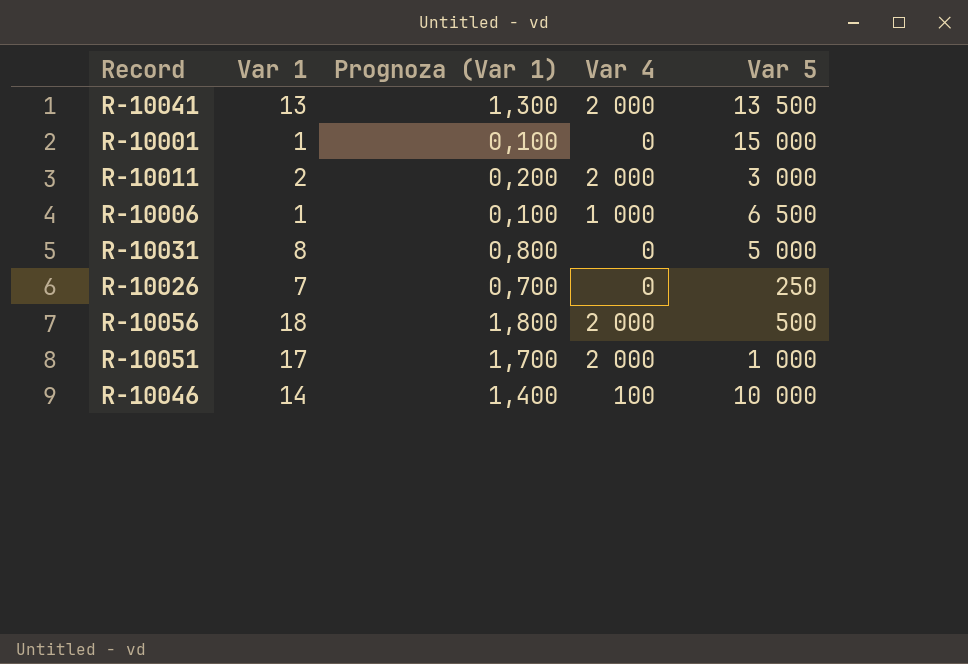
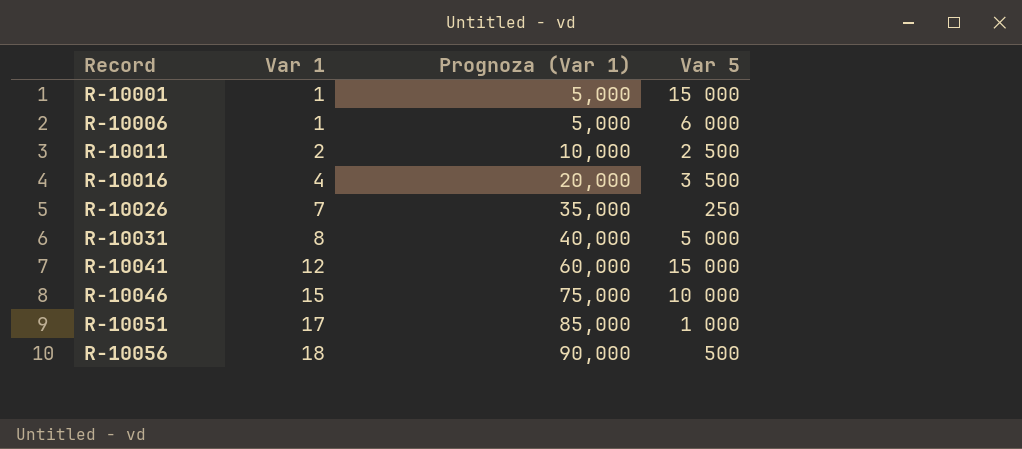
row order: none -> Record ascending
column Var 4 | position: 4 -> none
column Prognoza (Var 1) | formula: [Var 1] * 0,1 -> [Var 1] * 5
R-10006 | Var 5: 6 500 -> 6 000
R-10011 | Var 5: 3 000 -> 2 500
row R-10016: none -> 4 | 20,000 | 3 500
R-10041 | Var 1: 13 -> 12
R-10041 | Var 5: 13 500 -> 15 000
R-10046 | Var 1: 14 -> 15

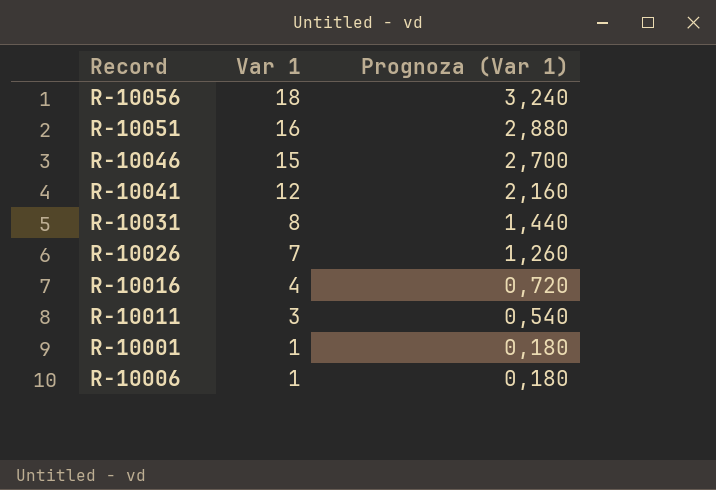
row order: Record ascending -> Var 1 descending
column Var 5 | position: 4 -> none
column Prognoza (Var 1) | formula: [Var 1] * 5 -> [Var 1] * 0,18
R-10051 | Var 1: 17 -> 16
R-10011 | Var 1: 2 -> 3

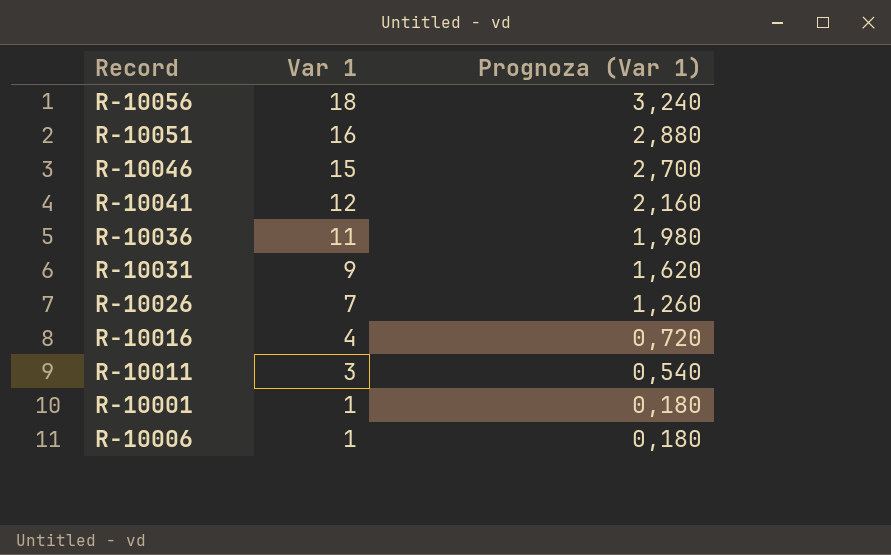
row R-10036: none -> 11 | 1,980
R-10031 | Var 1: 8 -> 9
R-10031 | Prognoza (Var 1): 1,440 -> 1,620

